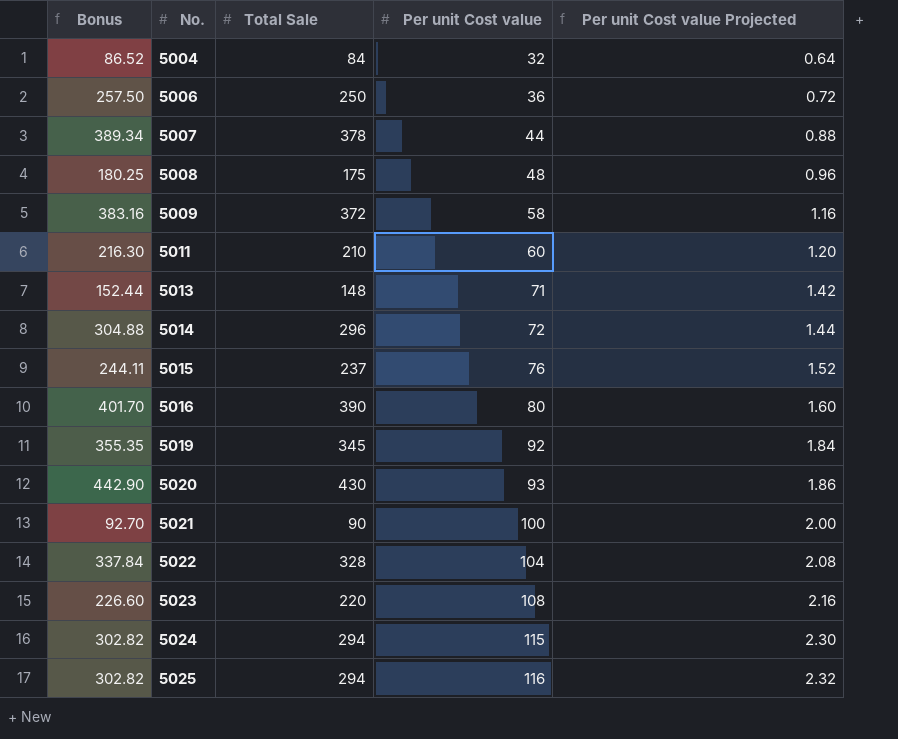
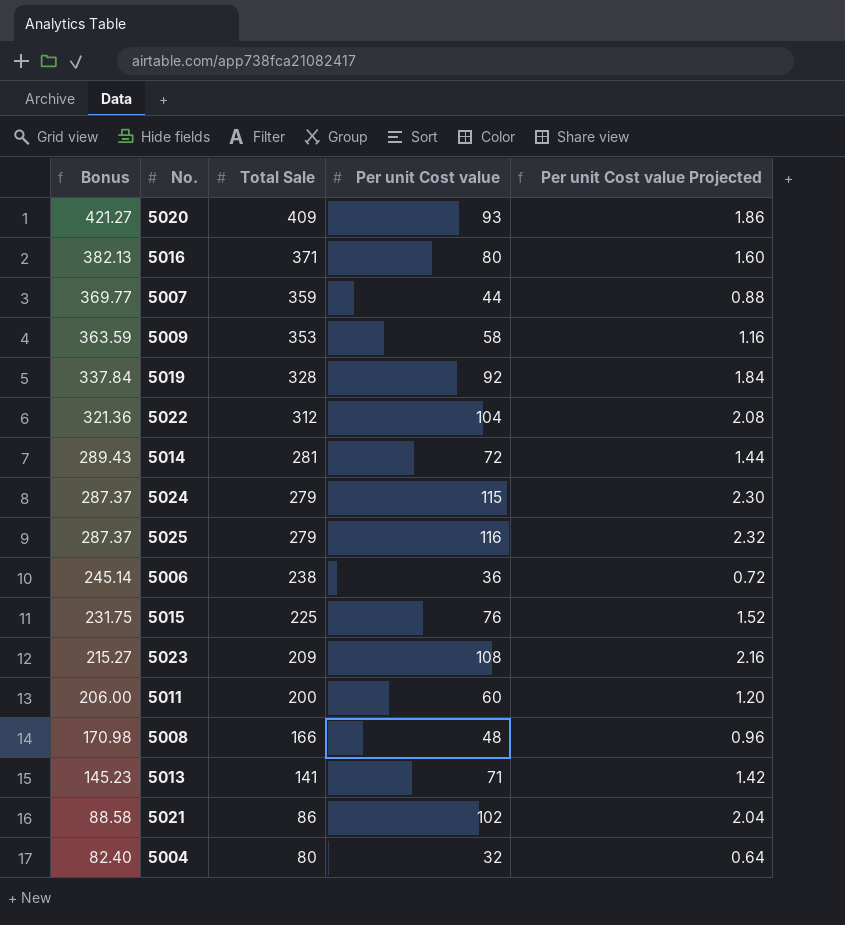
row order: No. ascending -> Bonus descending
5020 | Bonus: 442.90 -> 421.27
5020 | Total Sale: 430 -> 409
5016 | Bonus: 401.70 -> 382.13
5016 | Total Sale: 390 -> 371
5007 | Bonus: 389.34 -> 369.77
5007 | Total Sale: 378 -> 359
5009 | Bonus: 383.16 -> 363.59
5009 | Total Sale: 372 -> 353
5019 | Bonus: 355.35 -> 337.84
5019 | Total Sale: 345 -> 328
5022 | Bonus: 337.84 -> 321.36
5022 | Total Sale: 328 -> 312
5014 | Bonus: 304.88 -> 289.43
5014 | Total Sale: 296 -> 281
5024 | Bonus: 302.82 -> 287.37
5024 | Total Sale: 294 -> 279
5025 | Bonus: 302.82 -> 287.37
5025 | Total Sale: 294 -> 279
5006 | Bonus: 257.50 -> 245.14
5006 | Total Sale: 250 -> 238
5015 | Bonus: 244.11 -> 231.75
5015 | Total Sale: 237 -> 225
5023 | Bonus: 226.60 -> 215.27
5023 | Total Sale: 220 -> 209
5011 | Bonus: 216.30 -> 206.00
5011 | Total Sale: 210 -> 200
5008 | Bonus: 180.25 -> 170.98
5008 | Total Sale: 175 -> 166
5013 | Bonus: 152.44 -> 145.23
5013 | Total Sale: 148 -> 141
5021 | Bonus: 92.70 -> 88.58
5021 | Total Sale: 90 -> 86
5021 | Per unit Cost value: 100 -> 102
5021 | Per unit Cost value Projected: 2.00 -> 2.04
5004 | Bonus: 86.52 -> 82.40
5004 | Total Sale: 84 -> 80

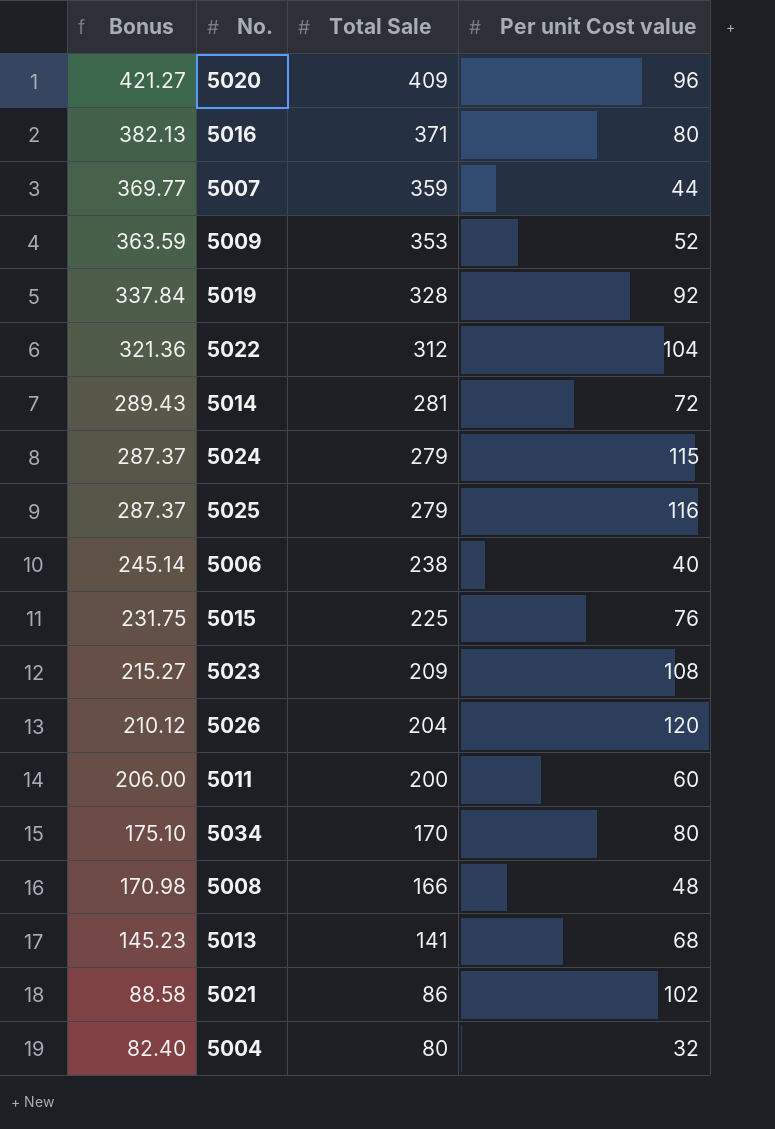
column Per unit Cost value Projected | formula: [Per unit Cost value] * 0.02 -> none
5020 | Per unit Cost value: 93 -> 96
5009 | Per unit Cost value: 58 -> 52
5006 | Per unit Cost value: 36 -> 40
row 5026: none -> 210.12 | 204 | 120
row 5034: none -> 175.10 | 170 | 80
5013 | Per unit Cost value: 71 -> 68

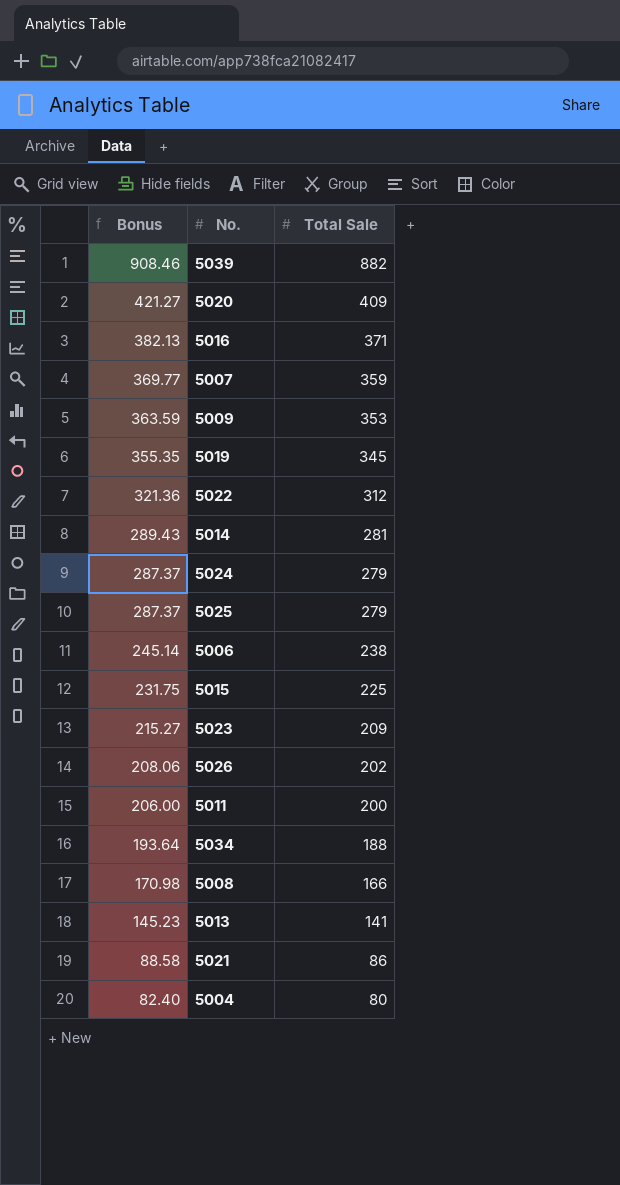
column Per unit Cost value | position: 4 -> none
row 5039: none -> 908.46 | 882
5019 | Bonus: 337.84 -> 355.35
5019 | Total Sale: 328 -> 345
5026 | Bonus: 210.12 -> 208.06
5026 | Total Sale: 204 -> 202
5034 | Bonus: 175.10 -> 193.64
5034 | Total Sale: 170 -> 188

